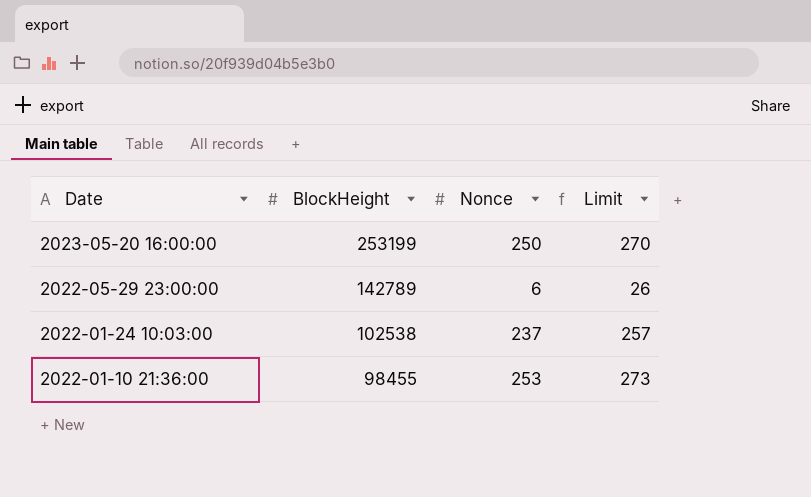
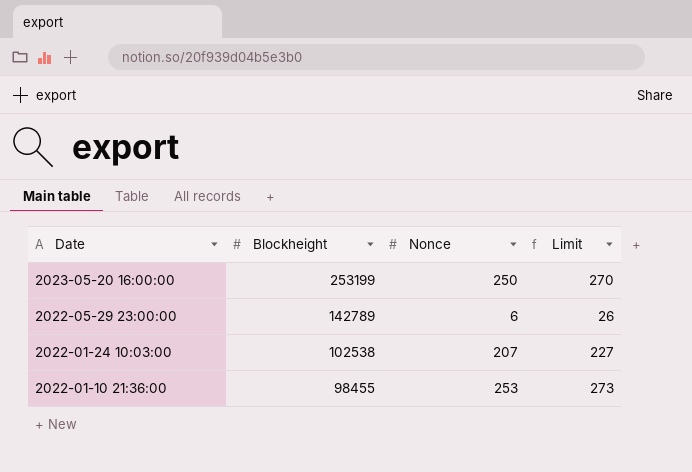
column name: BlockHeight -> Blockheight
2022-01-24 10:03:00 | Nonce: 237 -> 207
2022-01-24 10:03:00 | Limit: 257 -> 227

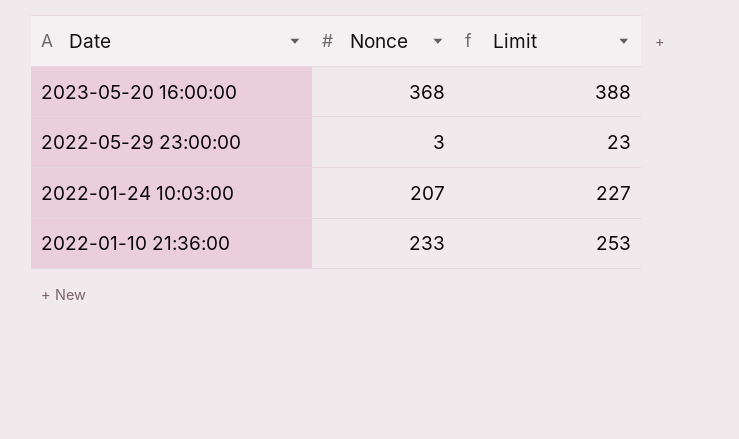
column Blockheight | position: 2 -> none
2023-05-20 16:00:00 | Nonce: 250 -> 368
2023-05-20 16:00:00 | Limit: 270 -> 388
2022-05-29 23:00:00 | Nonce: 6 -> 3
2022-05-29 23:00:00 | Limit: 26 -> 23
2022-01-10 21:36:00 | Nonce: 253 -> 233
2022-01-10 21:36:00 | Limit: 273 -> 253

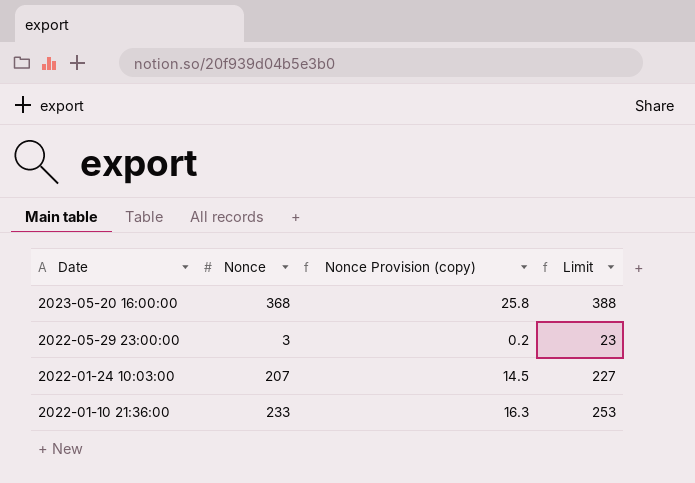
column Nonce Provision (copy) | formula: none -> [Nonce] * 0.07

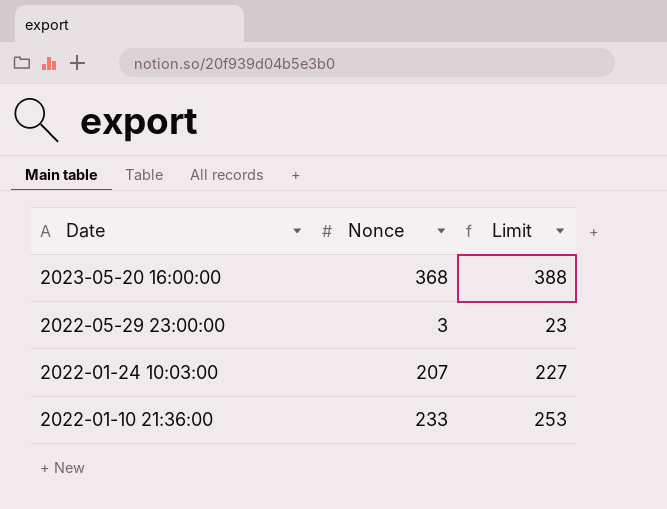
column Nonce Provision (copy) | formula: [Nonce] * 0.07 -> none

